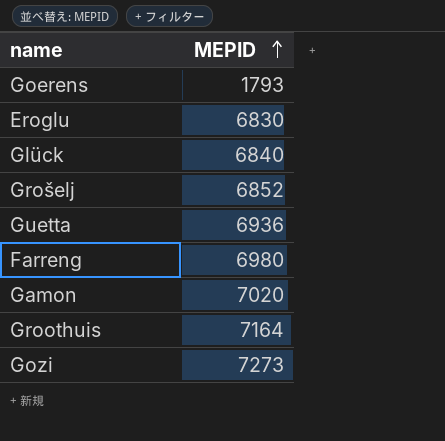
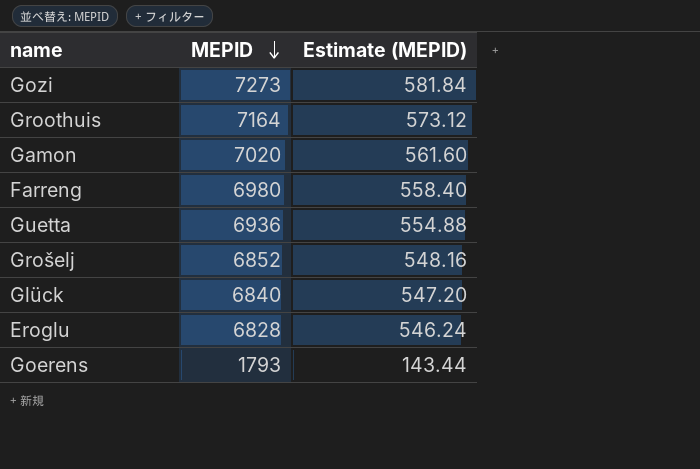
row order: MEPID ascending -> MEPID descending
column Estimate (MEPID) | formula: none -> [MEPID] * 0.08
Eroglu | MEPID: 6830 -> 6828

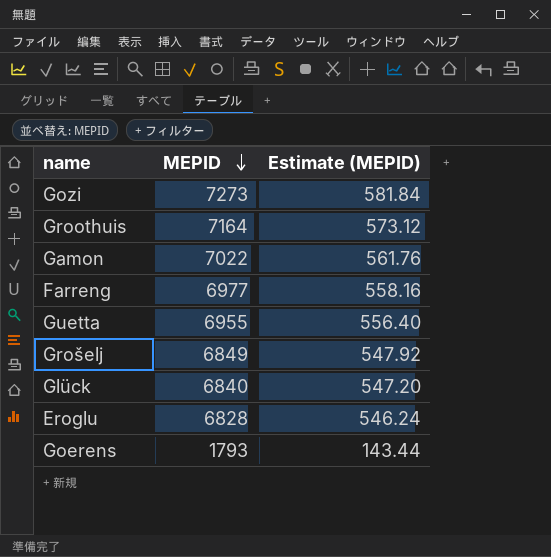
Gamon | MEPID: 7020 -> 7022
Gamon | Estimate (MEPID): 561.60 -> 561.76
Farreng | MEPID: 6980 -> 6977
Farreng | Estimate (MEPID): 558.40 -> 558.16
Guetta | MEPID: 6936 -> 6955
Guetta | Estimate (MEPID): 554.88 -> 556.40
Grošelj | MEPID: 6852 -> 6849
Grošelj | Estimate (MEPID): 548.16 -> 547.92

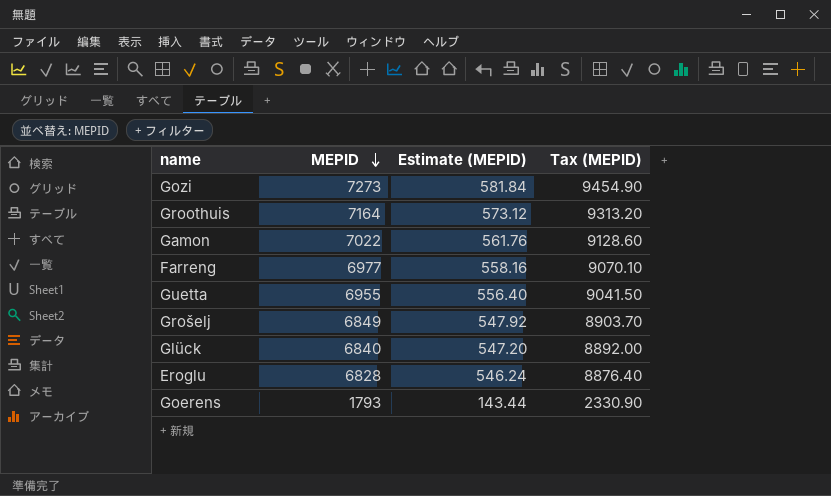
column Tax (MEPID) | formula: none -> [MEPID] * 1.3

